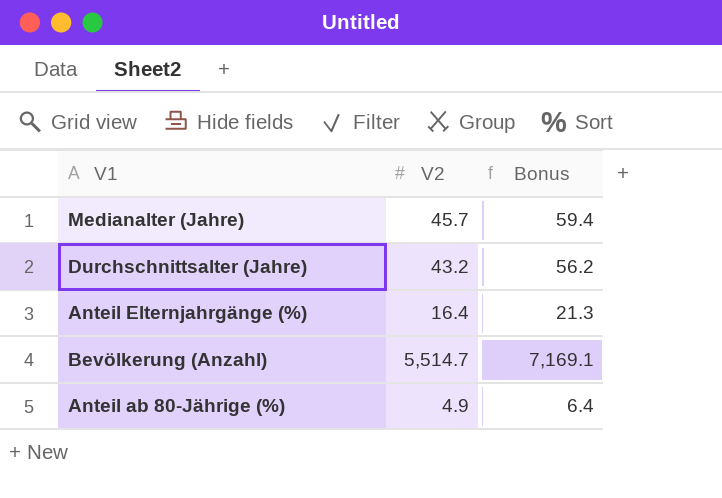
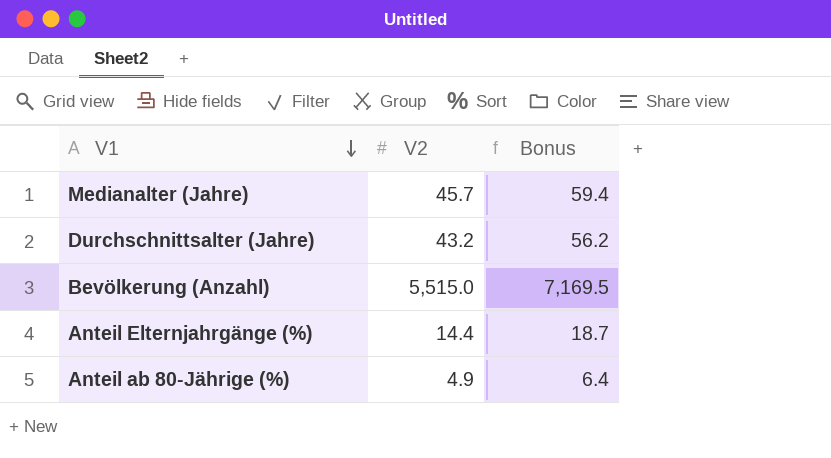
row order: none -> V1 descending
Bevölkerung (Anzahl) | V2: 5,514.7 -> 5,515.0
Bevölkerung (Anzahl) | Bonus: 7,169.1 -> 7,169.5
Anteil Elternjahrgänge (%) | V2: 16.4 -> 14.4
Anteil Elternjahrgänge (%) | Bonus: 21.3 -> 18.7

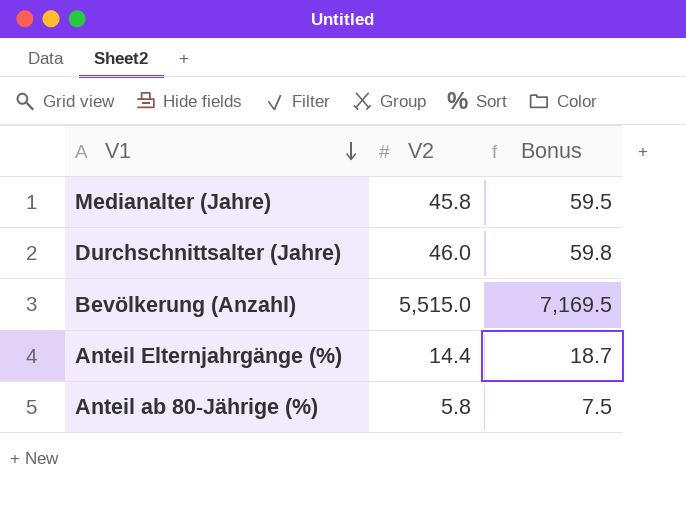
Medianalter (Jahre) | V2: 45.7 -> 45.8
Medianalter (Jahre) | Bonus: 59.4 -> 59.5
Durchschnittsalter (Jahre) | V2: 43.2 -> 46.0
Durchschnittsalter (Jahre) | Bonus: 56.2 -> 59.8
Anteil ab 80-Jährige (%) | V2: 4.9 -> 5.8
Anteil ab 80-Jährige (%) | Bonus: 6.4 -> 7.5

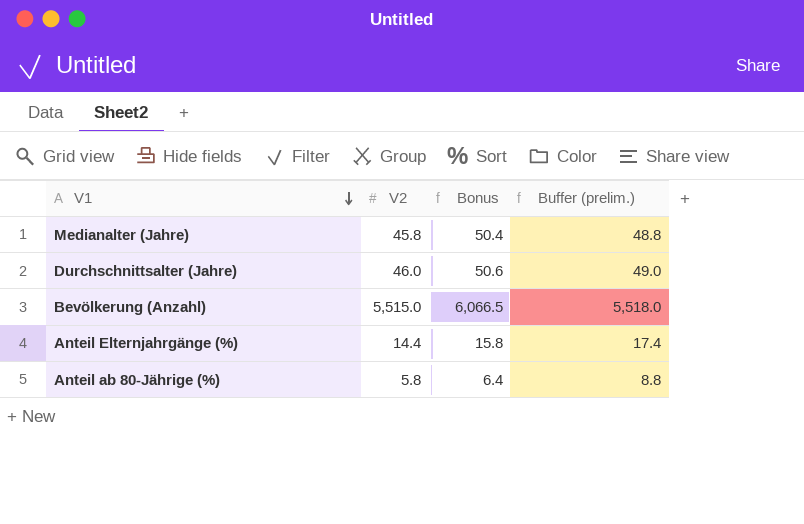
column Bonus | formula: [V2] * 1.3 -> [V2] * 1.1
column Buffer (prelim.) | formula: none -> [V2] + 3

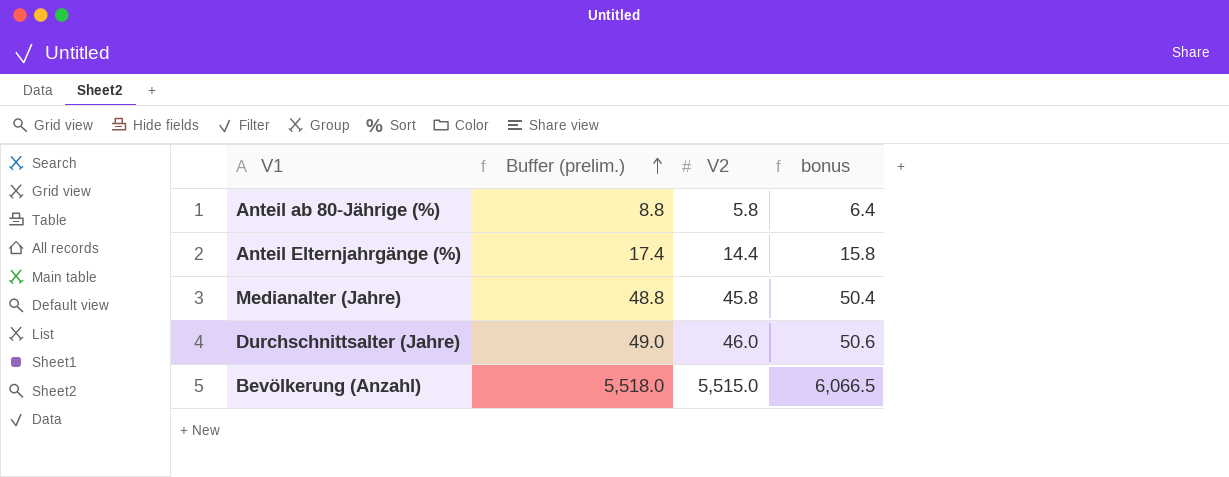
row order: V1 descending -> Buffer (prelim.) ascending
column Buffer (prelim.) | position: 4 -> 2
column name: Bonus -> bonus

